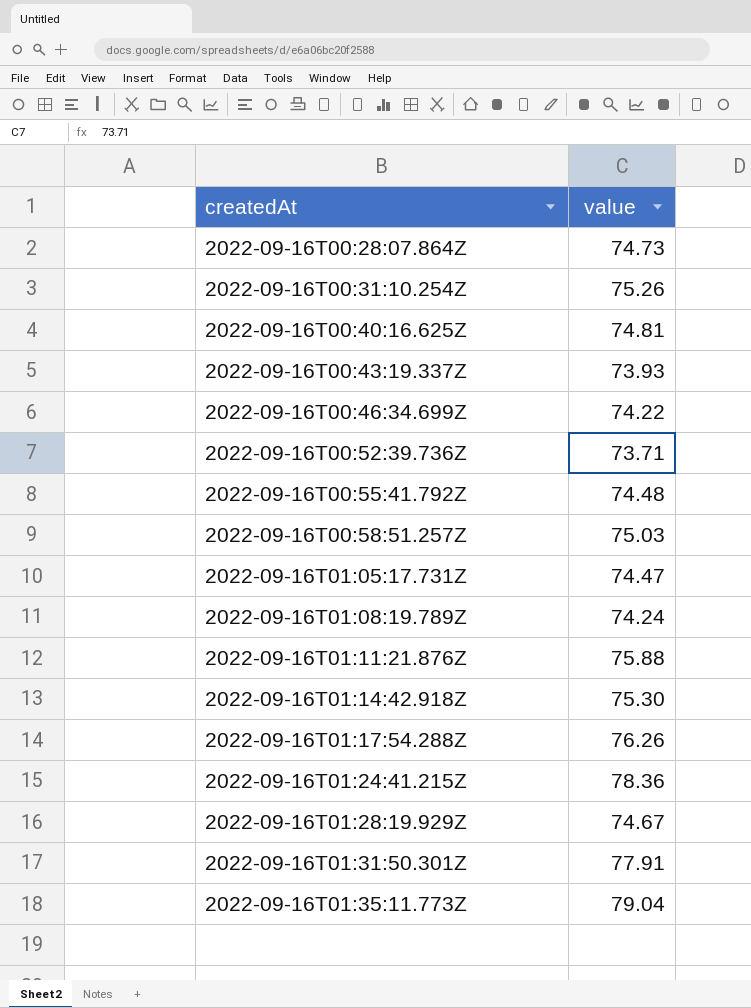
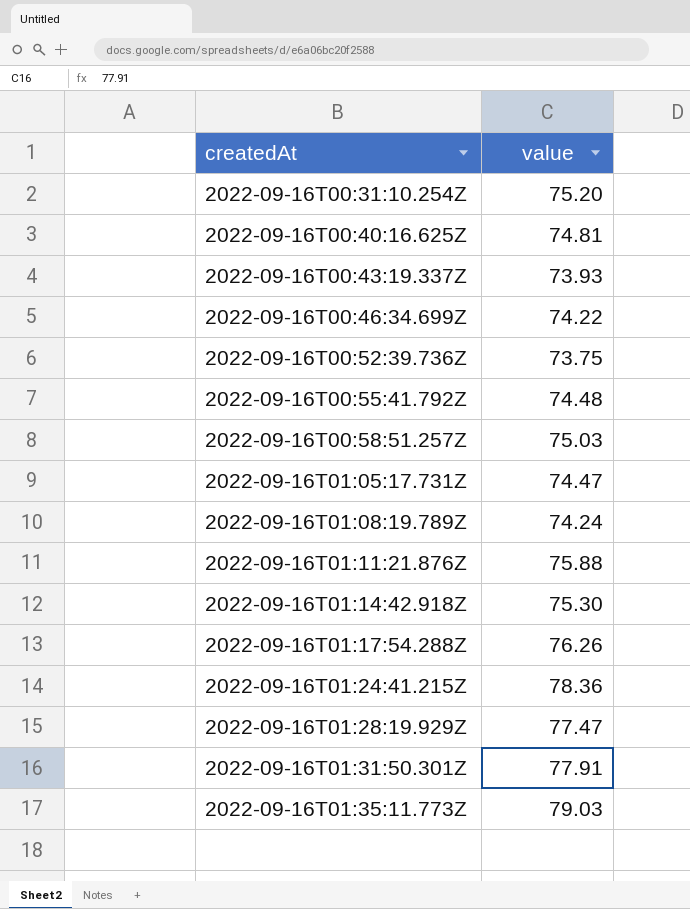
row 2022-09-16T00:28:07.864Z: 74.73 -> none
2022-09-16T00:31:10.254Z | value: 75.26 -> 75.20
2022-09-16T00:52:39.736Z | value: 73.71 -> 73.75
2022-09-16T01:28:19.929Z | value: 74.67 -> 77.47
2022-09-16T01:35:11.773Z | value: 79.04 -> 79.03

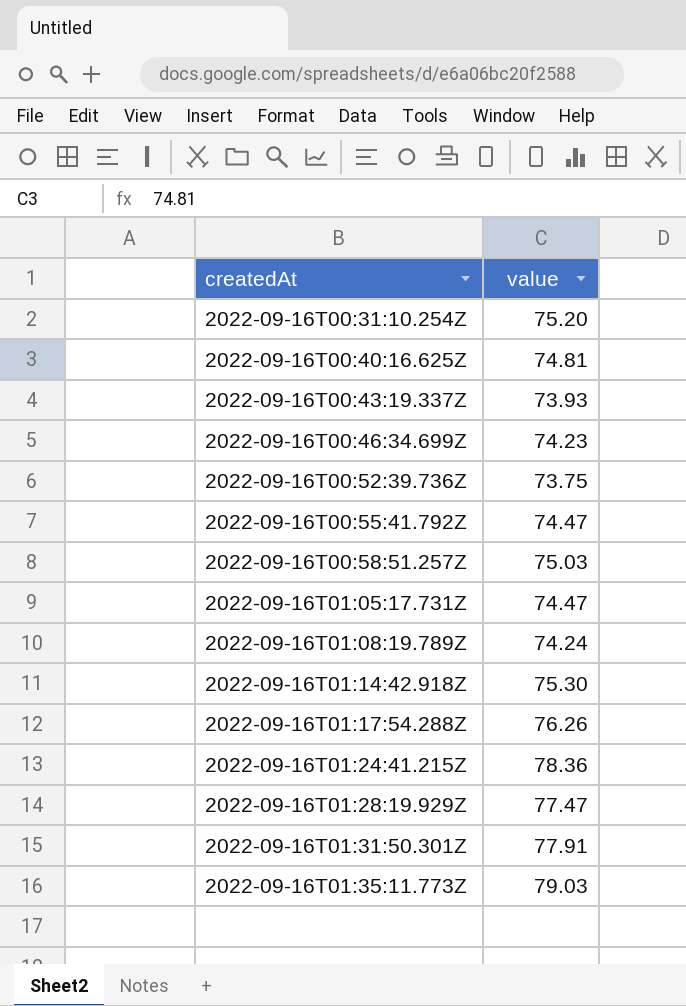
row 2022-09-16T01:11:21.876Z: 75.88 -> none
2022-09-16T00:46:34.699Z | value: 74.22 -> 74.23
2022-09-16T00:55:41.792Z | value: 74.48 -> 74.47

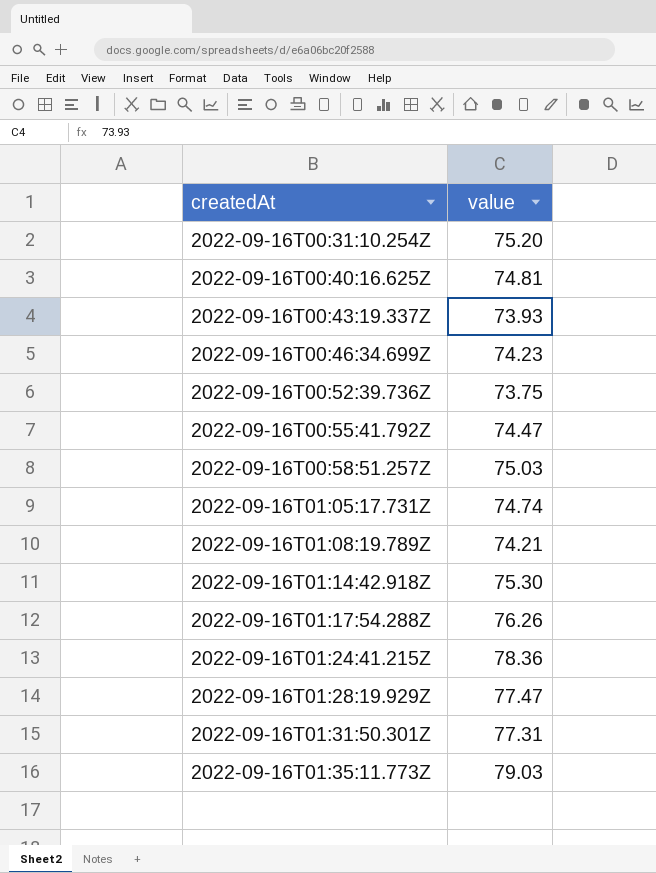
2022-09-16T01:05:17.731Z | value: 74.47 -> 74.74
2022-09-16T01:08:19.789Z | value: 74.24 -> 74.21
2022-09-16T01:31:50.301Z | value: 77.91 -> 77.31

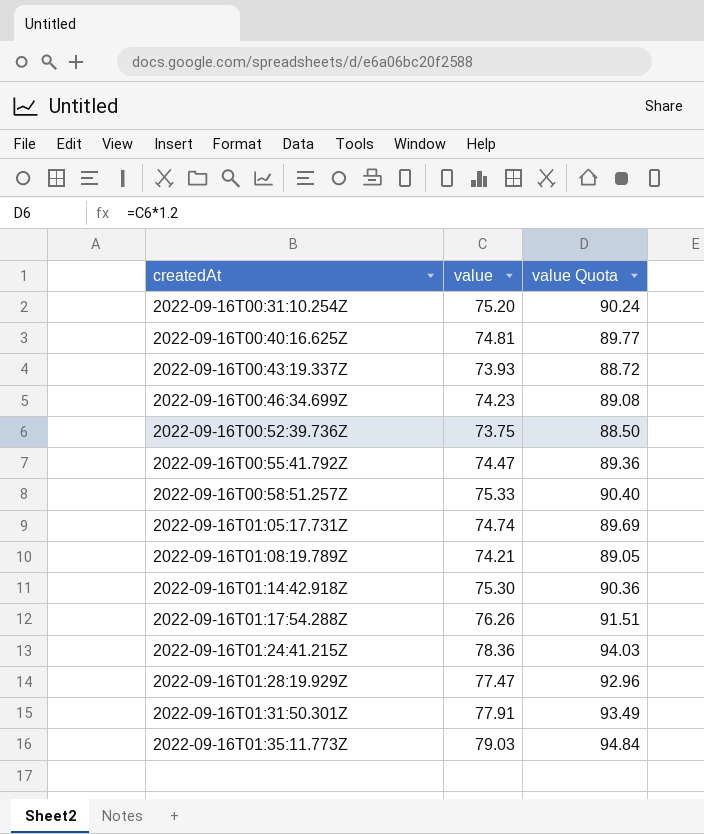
column value Quota | formula: none -> [value] * 1.2
2022-09-16T00:58:51.257Z | value: 75.03 -> 75.33
2022-09-16T01:31:50.301Z | value: 77.31 -> 77.91

